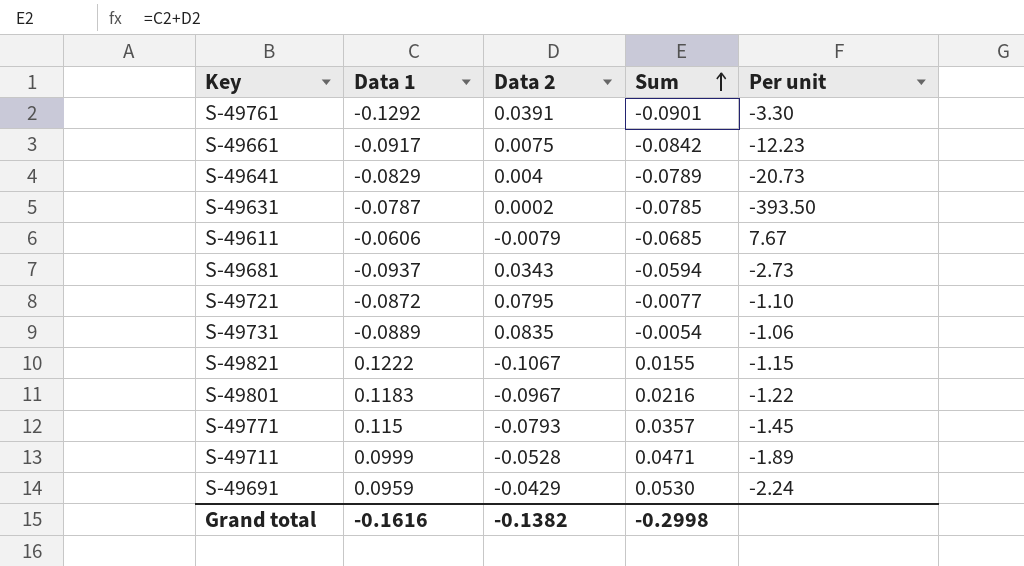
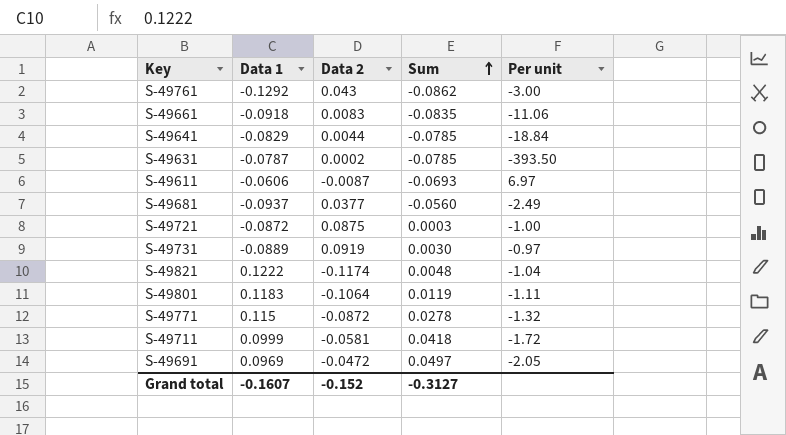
S-49761 | Data 2: 0.0391 -> 0.043
S-49761 | Sum: -0.0901 -> -0.0862
S-49761 | Per unit: -3.30 -> -3.00
S-49661 | Data 1: -0.0917 -> -0.0918
S-49661 | Data 2: 0.0075 -> 0.0083
S-49661 | Sum: -0.0842 -> -0.0835
S-49661 | Per unit: -12.23 -> -11.06
S-49641 | Data 2: 0.004 -> 0.0044
S-49641 | Sum: -0.0789 -> -0.0785
S-49641 | Per unit: -20.73 -> -18.84
S-49611 | Data 2: -0.0079 -> -0.0087
S-49611 | Sum: -0.0685 -> -0.0693
S-49611 | Per unit: 7.67 -> 6.97
S-49681 | Data 2: 0.0343 -> 0.0377
S-49681 | Sum: -0.0594 -> -0.0560
S-49681 | Per unit: -2.73 -> -2.49
S-49721 | Data 2: 0.0795 -> 0.0875
S-49721 | Sum: -0.0077 -> 0.0003
S-49721 | Per unit: -1.10 -> -1.00
S-49731 | Data 2: 0.0835 -> 0.0919
S-49731 | Sum: -0.0054 -> 0.0030
S-49731 | Per unit: -1.06 -> -0.97
S-49821 | Data 2: -0.1067 -> -0.1174
S-49821 | Sum: 0.0155 -> 0.0048
S-49821 | Per unit: -1.15 -> -1.04
S-49801 | Data 2: -0.0967 -> -0.1064
S-49801 | Sum: 0.0216 -> 0.0119
S-49801 | Per unit: -1.22 -> -1.11
S-49771 | Data 2: -0.0793 -> -0.0872
S-49771 | Sum: 0.0357 -> 0.0278
S-49771 | Per unit: -1.45 -> -1.32
S-49711 | Data 2: -0.0528 -> -0.0581
S-49711 | Sum: 0.0471 -> 0.0418
S-49711 | Per unit: -1.89 -> -1.72
S-49691 | Data 1: 0.0959 -> 0.0969
S-49691 | Data 2: -0.0429 -> -0.0472
S-49691 | Sum: 0.0530 -> 0.0497
S-49691 | Per unit: -2.24 -> -2.05
Grand total | Data 1: -0.1616 -> -0.1607
Grand total | Data 2: -0.1382 -> -0.152
Grand total | Sum: -0.2998 -> -0.3127

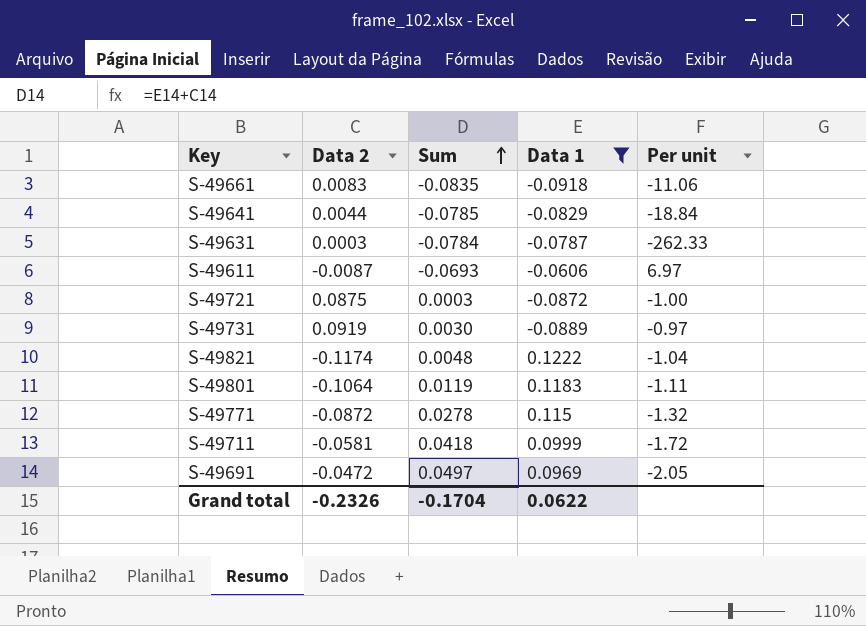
filter: none -> Data 1 >= -0.0918
column Data 1 | position: 2 -> 4
S-49631 | Data 2: 0.0002 -> 0.0003
S-49631 | Sum: -0.0785 -> -0.0784
S-49631 | Per unit: -393.50 -> -262.33
Grand total | Data 2: -0.152 -> -0.2326
Grand total | Sum: -0.3127 -> -0.1704
Grand total | Data 1: -0.1607 -> 0.0622

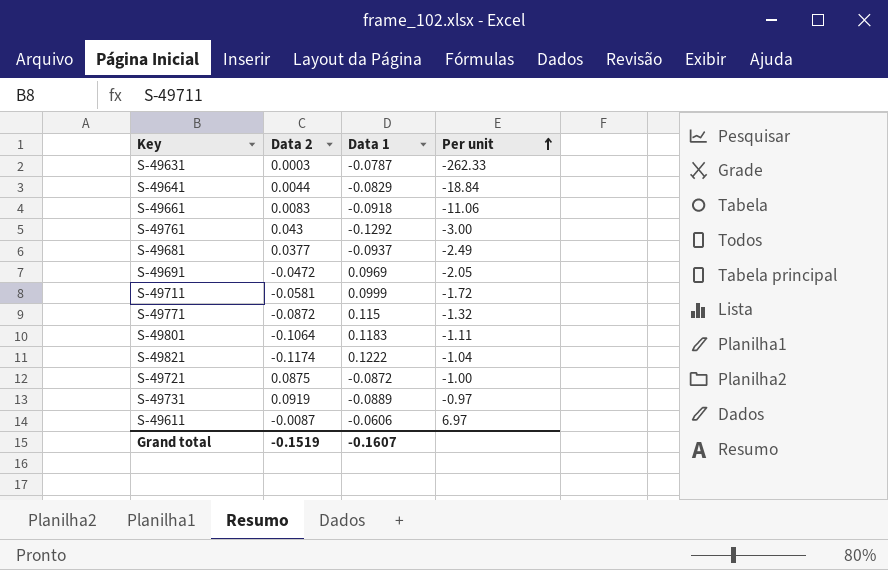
filter: Data 1 >= -0.0918 -> none
row order: Sum ascending -> Per unit ascending
column Sum | formula: [Data 2] + [Data 1] -> none
Grand total | Data 2: -0.2326 -> -0.1519
Grand total | Data 1: 0.0622 -> -0.1607

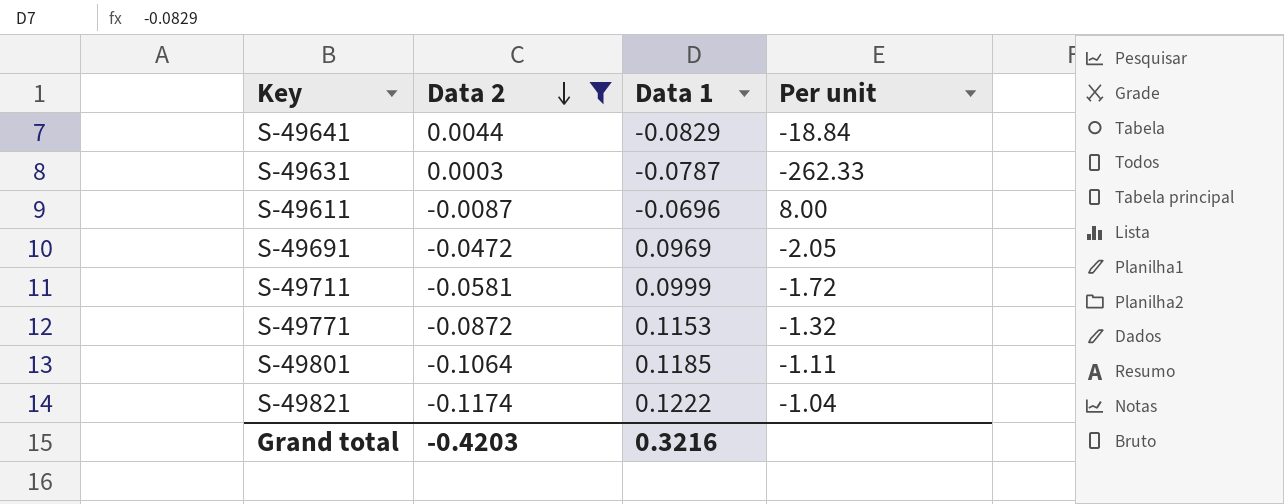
filter: none -> Data 2 <= 0.0044
row order: Per unit ascending -> Data 2 descending
S-49611 | Data 1: -0.0606 -> -0.0696
S-49611 | Per unit: 6.97 -> 8.00
S-49771 | Data 1: 0.115 -> 0.1153
S-49801 | Data 1: 0.1183 -> 0.1185
Grand total | Data 2: -0.1519 -> -0.4203
Grand total | Data 1: -0.1607 -> 0.3216

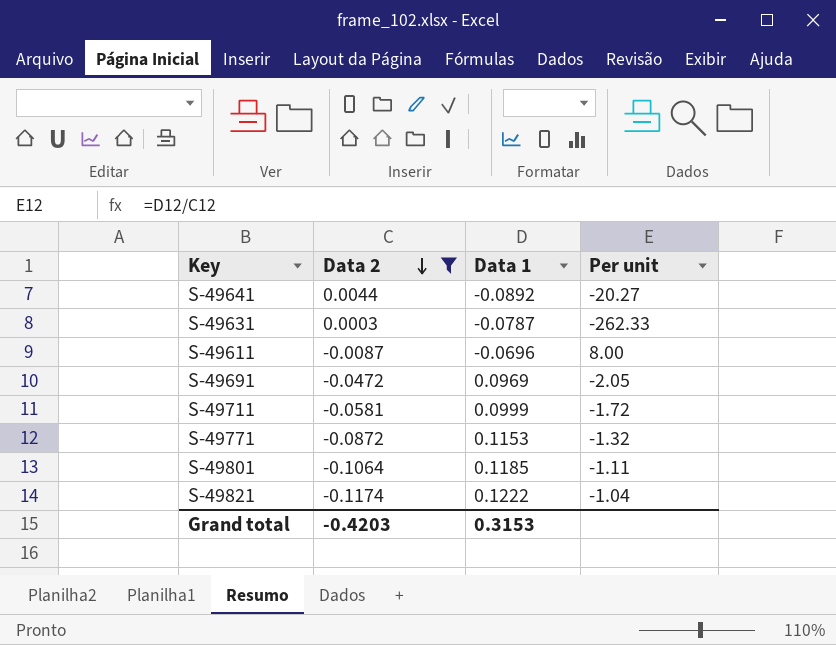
S-49641 | Data 1: -0.0829 -> -0.0892
S-49641 | Per unit: -18.84 -> -20.27
Grand total | Data 1: 0.3216 -> 0.3153

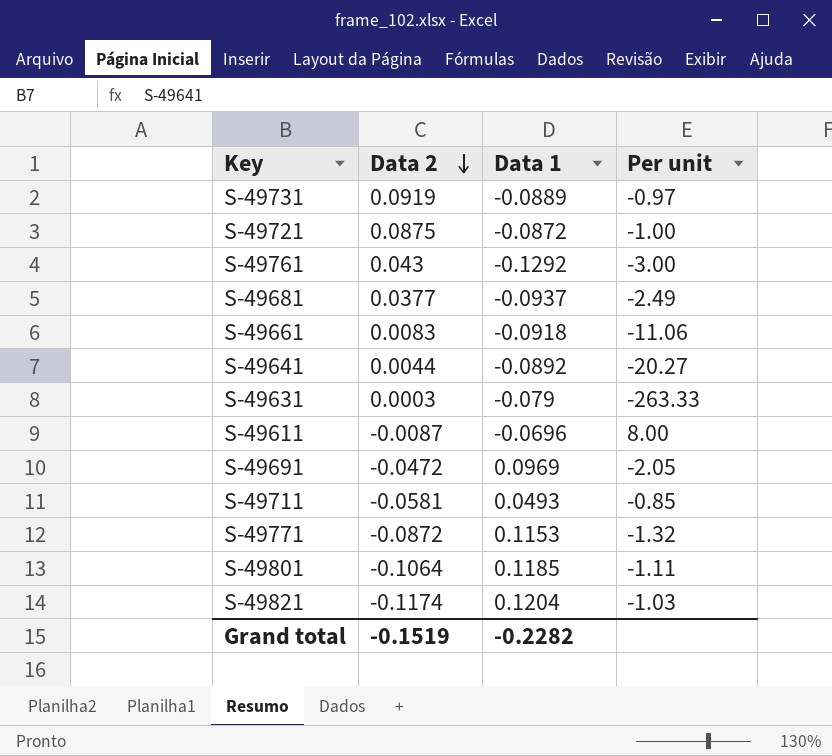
filter: Data 2 <= 0.0044 -> none
S-49631 | Data 1: -0.0787 -> -0.079
S-49631 | Per unit: -262.33 -> -263.33
S-49711 | Data 1: 0.0999 -> 0.0493
S-49711 | Per unit: -1.72 -> -0.85
S-49821 | Data 1: 0.1222 -> 0.1204
S-49821 | Per unit: -1.04 -> -1.03
Grand total | Data 2: -0.4203 -> -0.1519
Grand total | Data 1: 0.3153 -> -0.2282

